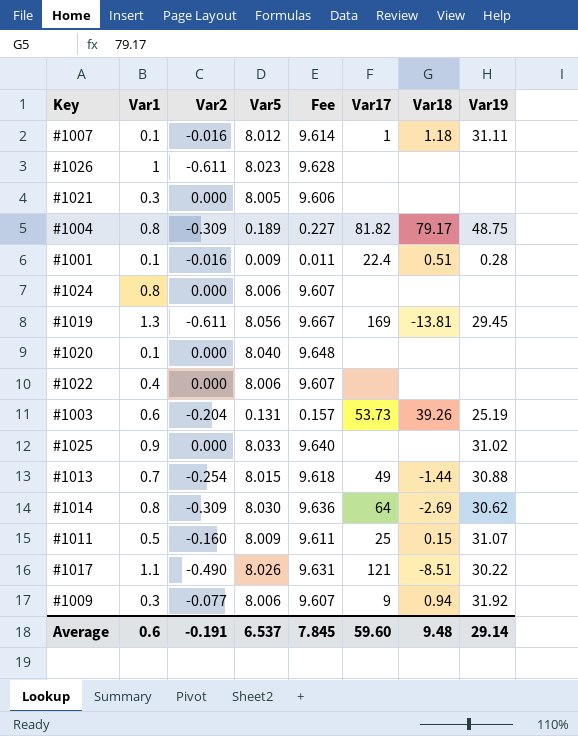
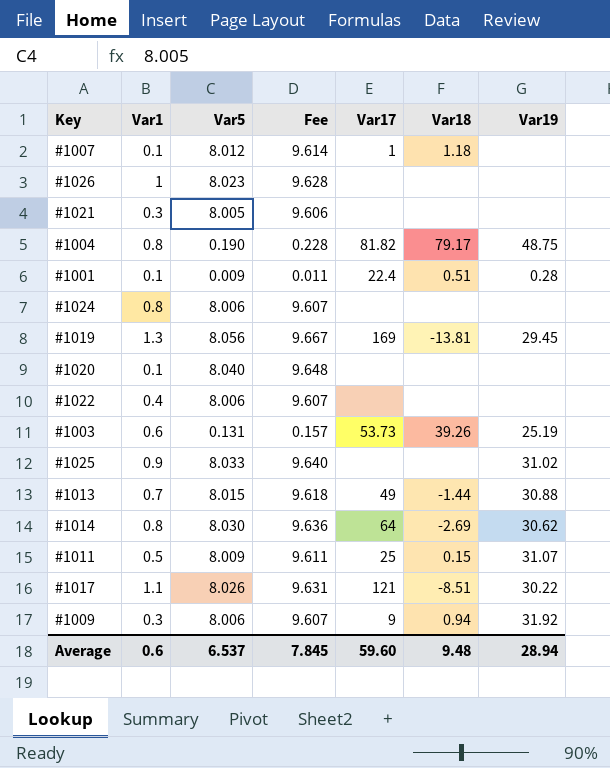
column Var2 | position: 3 -> none
#1007 | Var19: 31.11 -> none
#1004 | Var5: 0.189 -> 0.190
#1004 | Fee: 0.227 -> 0.228
Average | Var19: 29.14 -> 28.94

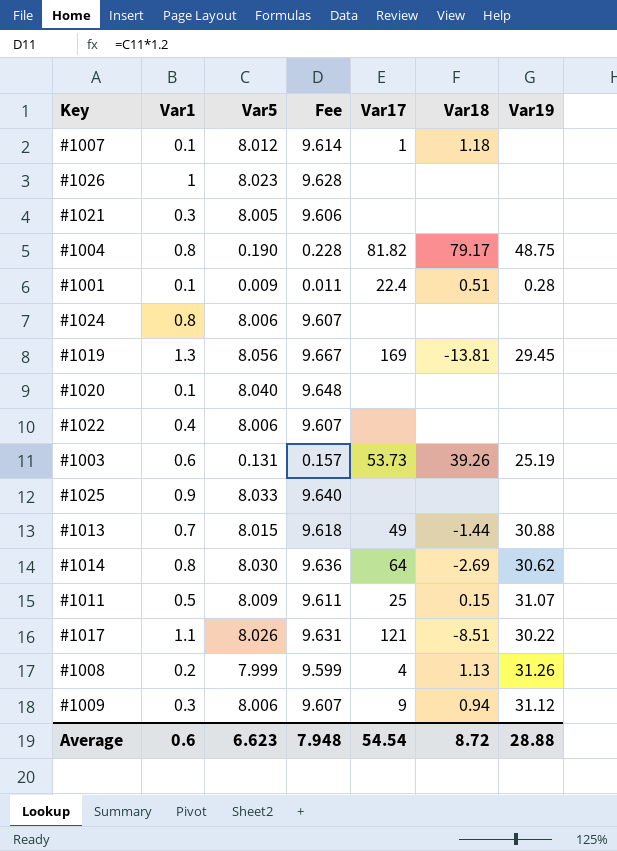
#1025 | Var19: 31.02 -> none
row #1008: none -> 0.2 | 7.999 | 9.599 | 4 | 1.13 | 31.26
#1009 | Var19: 31.92 -> 31.12
Average | Var5: 6.537 -> 6.623
Average | Fee: 7.845 -> 7.948
Average | Var17: 59.60 -> 54.54
Average | Var18: 9.48 -> 8.72
Average | Var19: 28.94 -> 28.88

